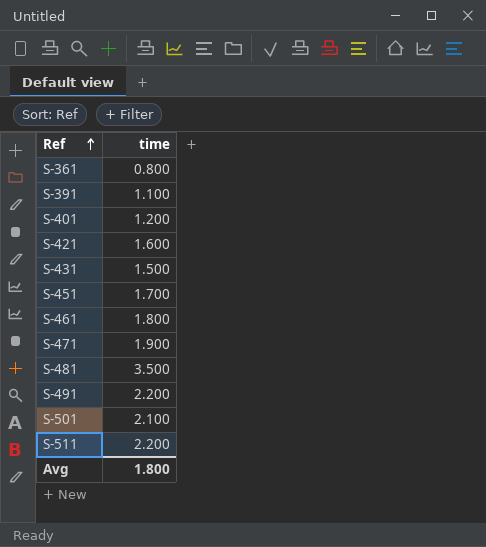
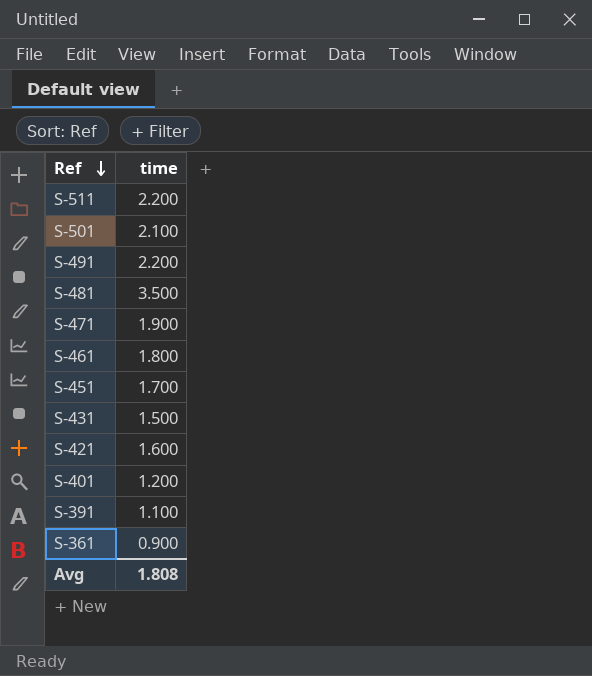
row order: Ref ascending -> Ref descending
S-361 | time: 0.800 -> 0.900
Avg | time: 1.800 -> 1.808

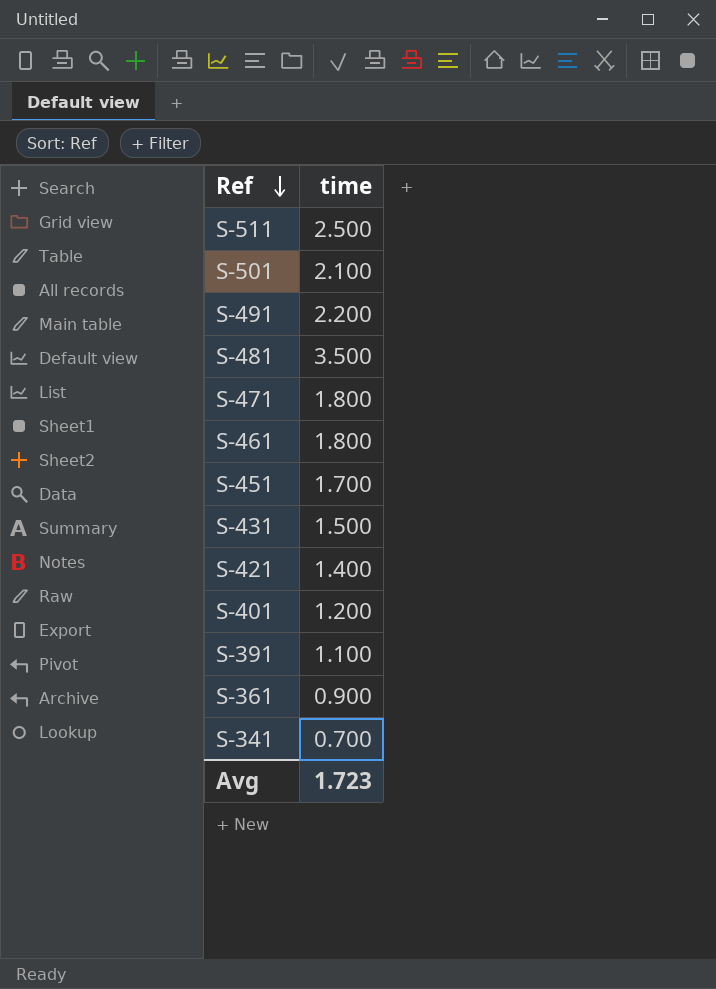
S-511 | time: 2.200 -> 2.500
S-471 | time: 1.900 -> 1.800
S-421 | time: 1.600 -> 1.400
row S-341: none -> 0.700
Avg | time: 1.808 -> 1.723

